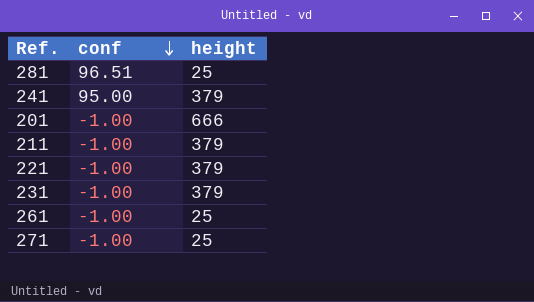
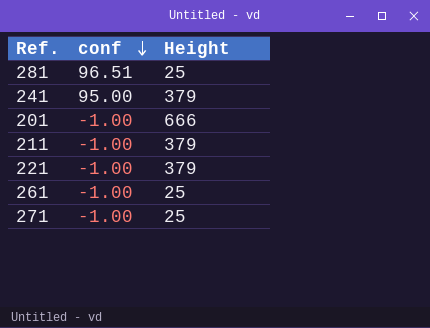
column name: height -> Height
row 231: -1.00 | 379 -> none

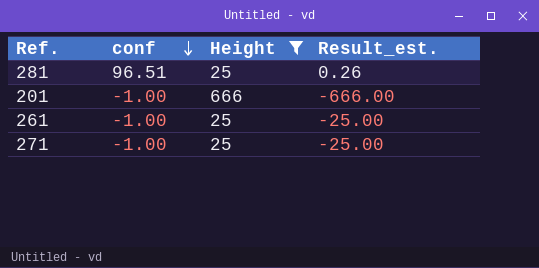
filter: none -> Height != 379
column Result_est. | formula: none -> [Height] / [conf]

